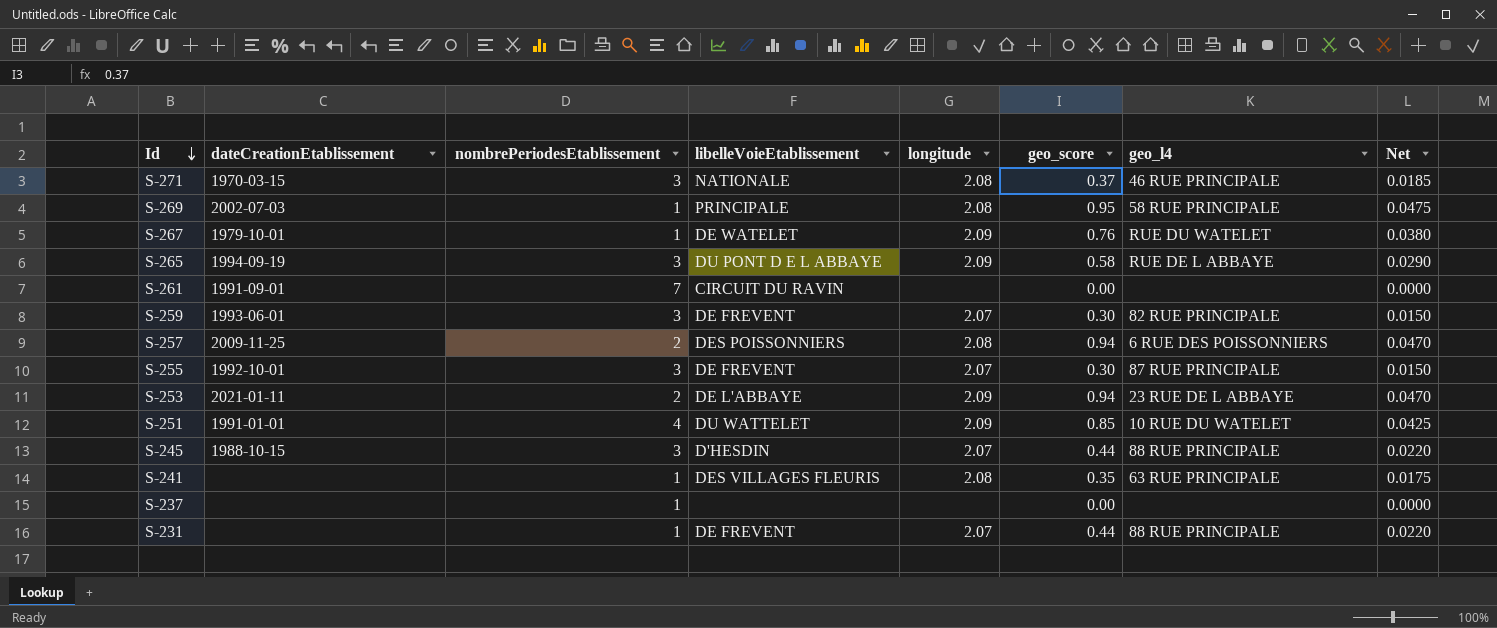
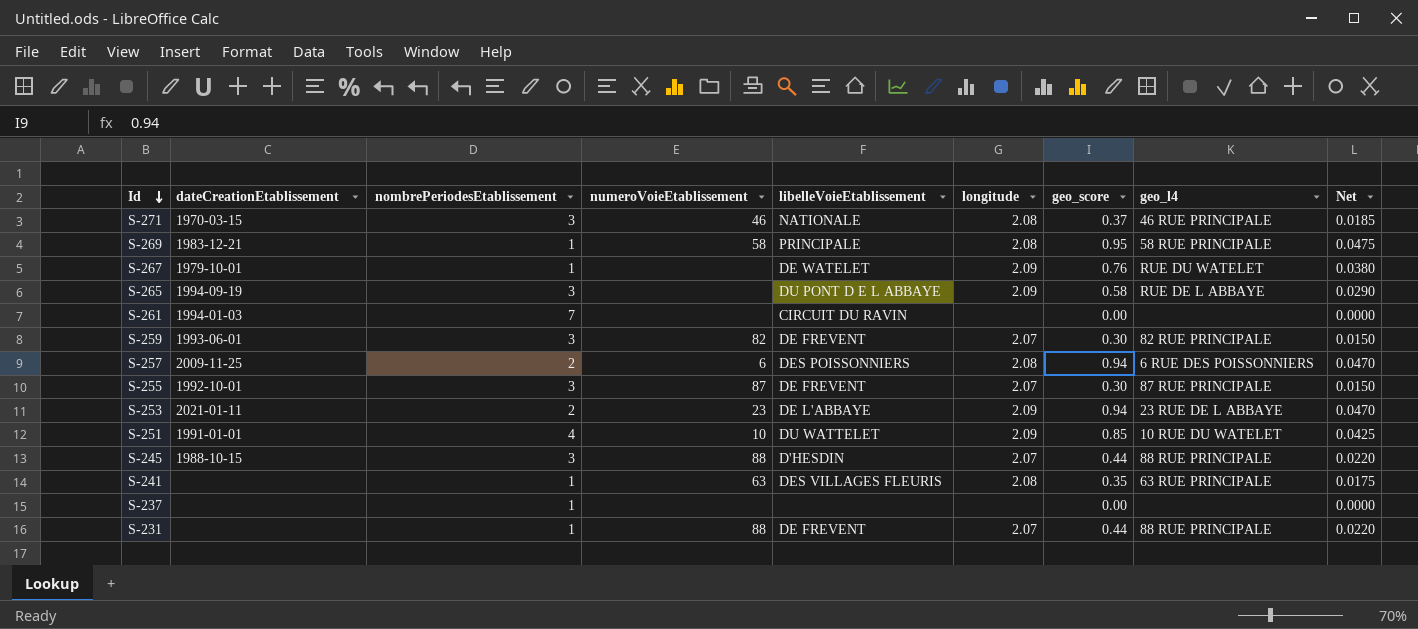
column numeroVoieEtablissement | position: none -> 4
S-269 | dateCreationEtablissement: 2002-07-03 -> 1983-12-21
S-261 | dateCreationEtablissement: 1991-09-01 -> 1994-01-03

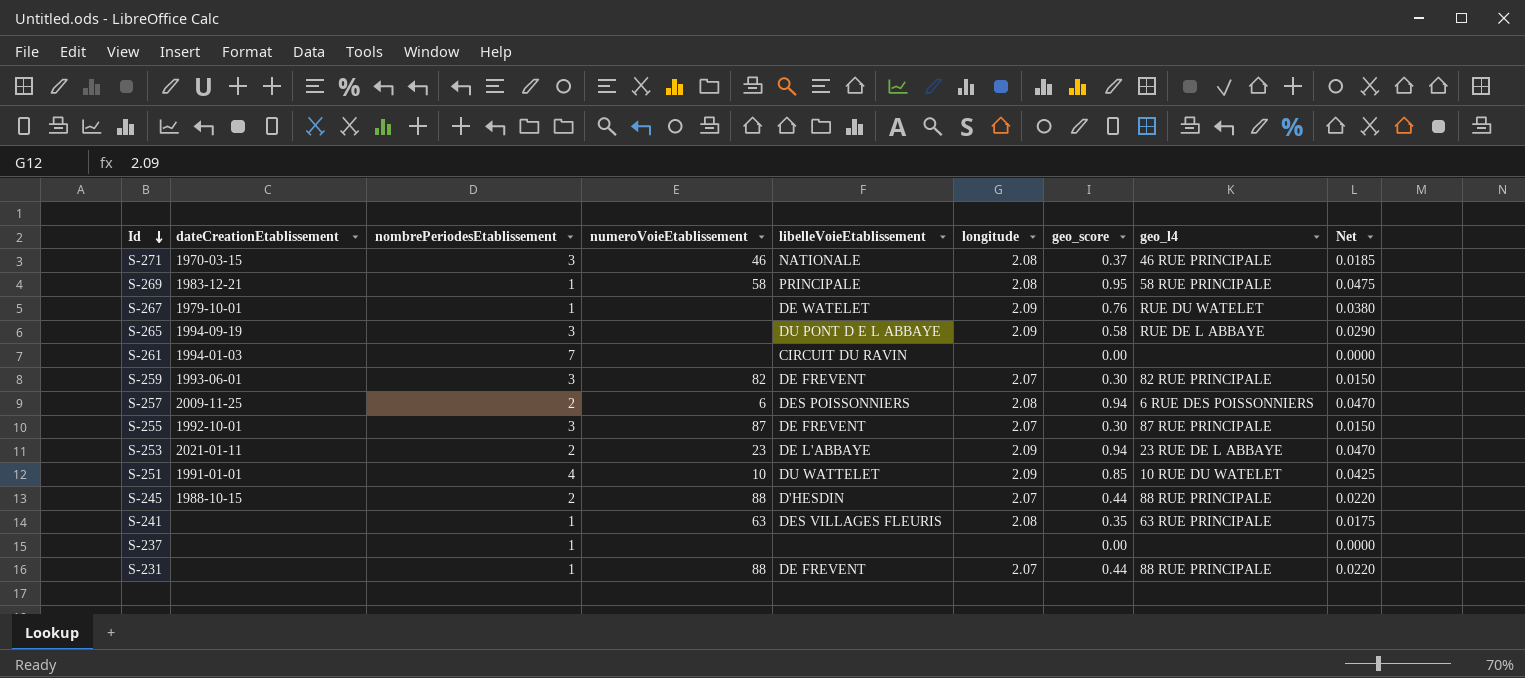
S-245 | nombrePeriodesEtablissement: 3 -> 2

